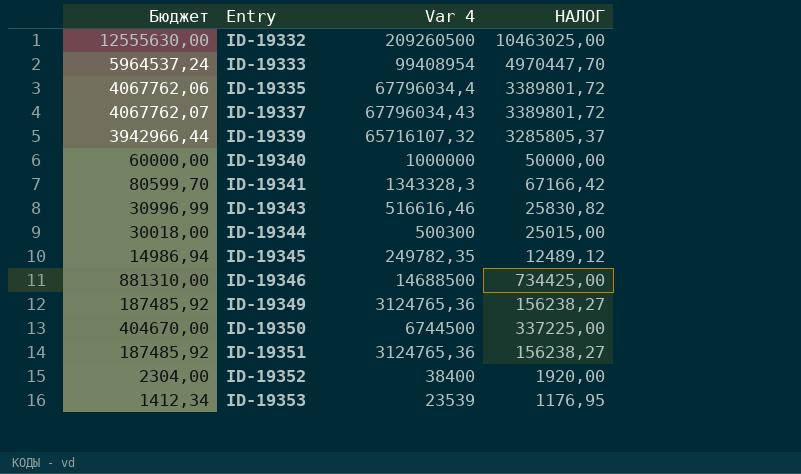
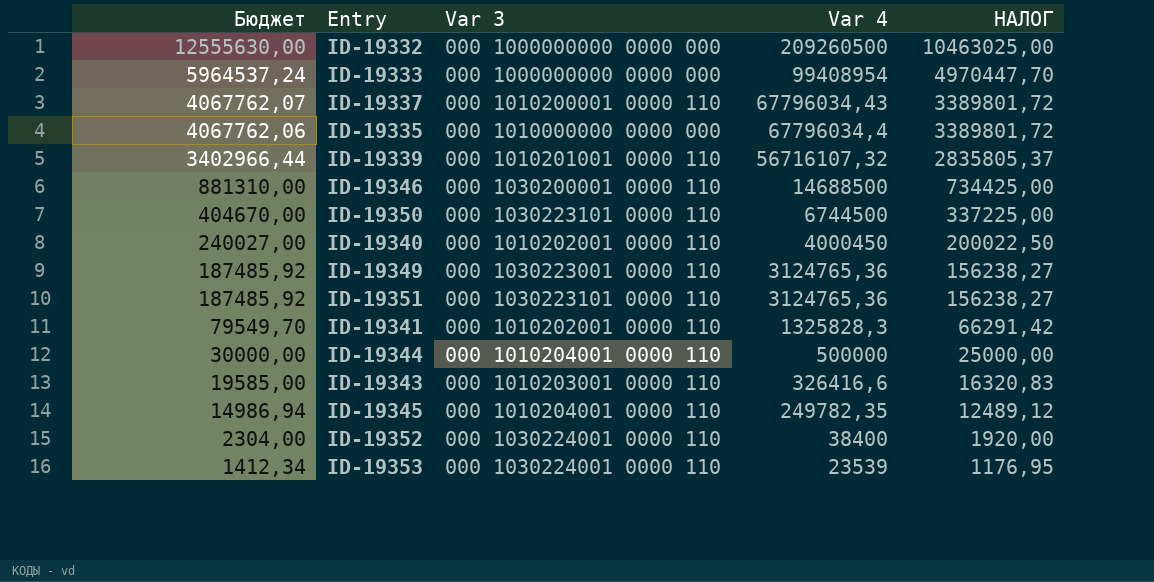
row order: Entry ascending -> Бюджет descending
column Var 3 | position: none -> 3
ID-19339 | Бюджет: 3942966,44 -> 3402966,44
ID-19339 | Var 4: 65716107,32 -> 56716107,32
ID-19339 | НАЛОГ: 3285805,37 -> 2835805,37
ID-19340 | Бюджет: 60000,00 -> 240027,00
ID-19340 | Var 4: 1000000 -> 4000450
ID-19340 | НАЛОГ: 50000,00 -> 200022,50
ID-19341 | Бюджет: 80599,70 -> 79549,70
ID-19341 | Var 4: 1343328,3 -> 1325828,3
ID-19341 | НАЛОГ: 67166,42 -> 66291,42
ID-19344 | Бюджет: 30018,00 -> 30000,00
ID-19344 | Var 4: 500300 -> 500000
ID-19344 | НАЛОГ: 25015,00 -> 25000,00
ID-19343 | Бюджет: 30996,99 -> 19585,00
ID-19343 | Var 4: 516616,46 -> 326416,6
ID-19343 | НАЛОГ: 25830,82 -> 16320,83

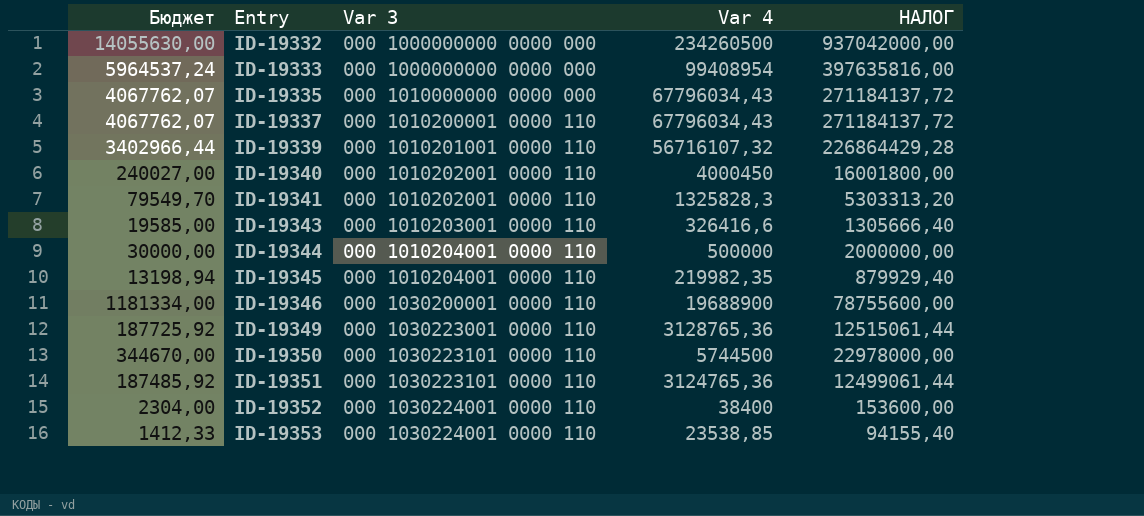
row order: Бюджет descending -> Entry ascending
column НАЛОГ | formula: [Var 4] * 0,05 -> [Var 4] * 4
ID-19332 | Бюджет: 12555630,00 -> 14055630,00
ID-19332 | Var 4: 209260500 -> 234260500
ID-19335 | Бюджет: 4067762,06 -> 4067762,07
ID-19335 | Var 4: 67796034,4 -> 67796034,43
ID-19345 | Бюджет: 14986,94 -> 13198,94
ID-19345 | Var 4: 249782,35 -> 219982,35
ID-19346 | Бюджет: 881310,00 -> 1181334,00
ID-19346 | Var 4: 14688500 -> 19688900
ID-19349 | Бюджет: 187485,92 -> 187725,92
ID-19349 | Var 4: 3124765,36 -> 3128765,36
ID-19350 | Бюджет: 404670,00 -> 344670,00
ID-19350 | Var 4: 6744500 -> 5744500
ID-19353 | Бюджет: 1412,34 -> 1412,33
ID-19353 | Var 4: 23539 -> 23538,85

